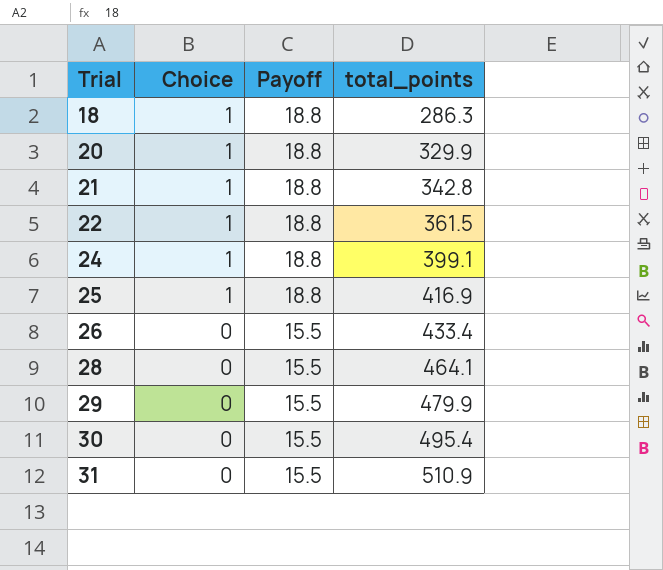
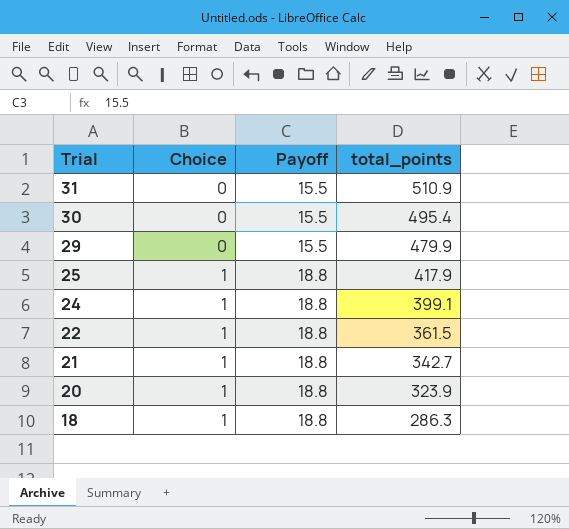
row order: Trial ascending -> Trial descending
row 26: 0 | 15.5 | 433.4 -> none
row 28: 0 | 15.5 | 464.1 -> none
25 | total_points: 416.9 -> 417.9
21 | total_points: 342.8 -> 342.7
20 | total_points: 329.9 -> 323.9

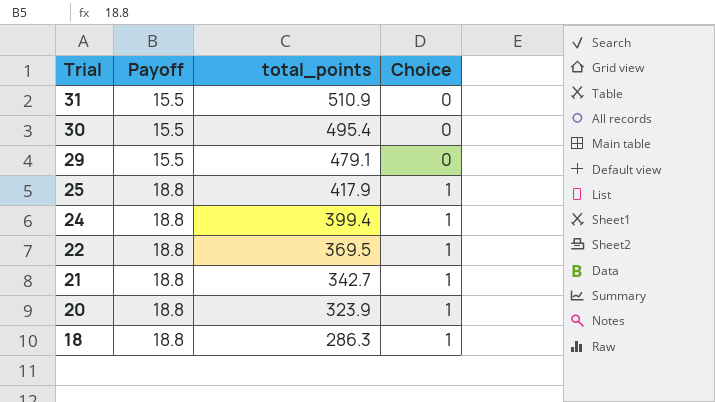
column Choice | position: 2 -> 4
29 | total_points: 479.9 -> 479.1
24 | total_points: 399.1 -> 399.4
22 | total_points: 361.5 -> 369.5

